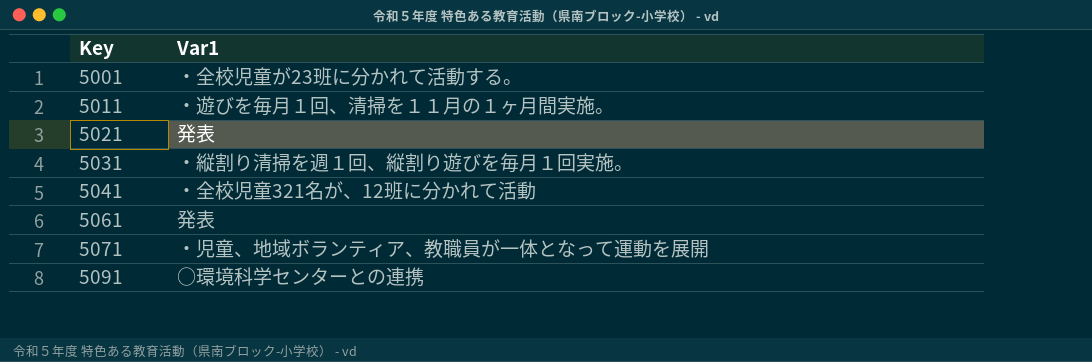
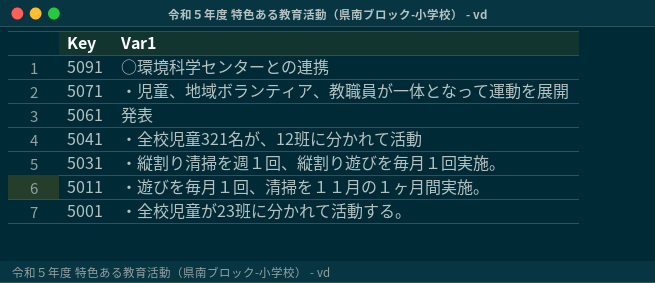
row order: Key ascending -> Key descending
row 5021: 発表 -> none

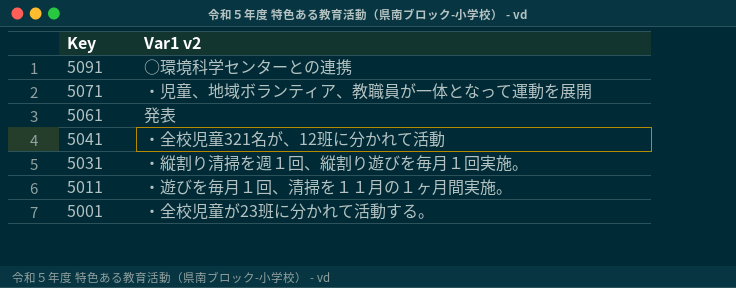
column name: Var1 -> Var1 v2

